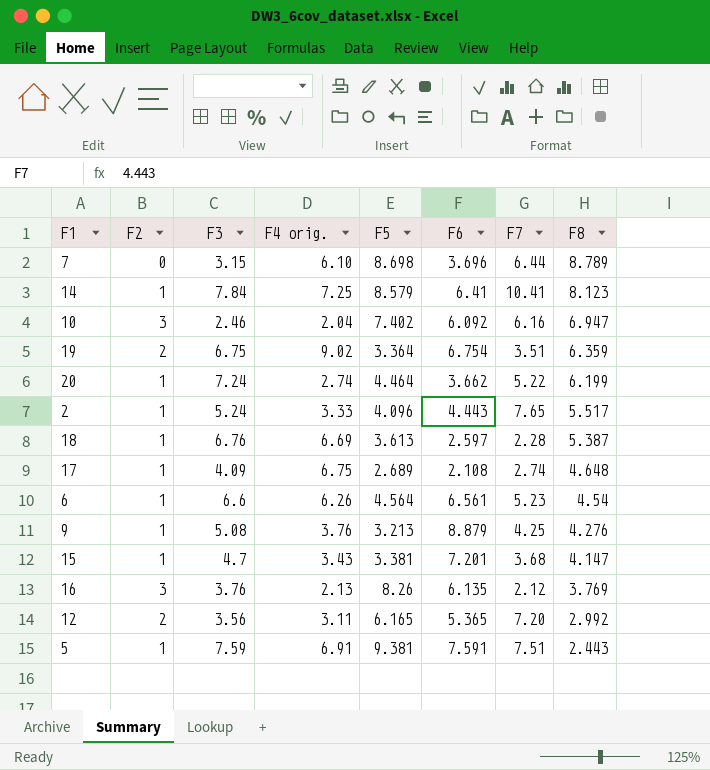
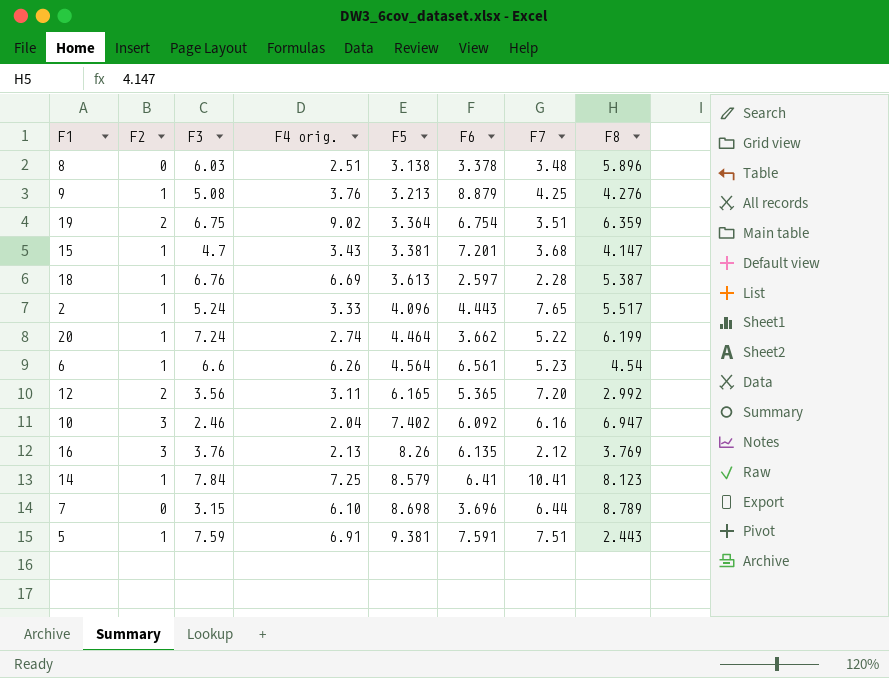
row order: F8 descending -> F5 ascending
row 17: 1 | 4.09 | 6.75 | 2.689 | 2.108 | 2.74 | 4.648 -> none
row 8: none -> 0 | 6.03 | 2.51 | 3.138 | 3.378 | 3.48 | 5.896

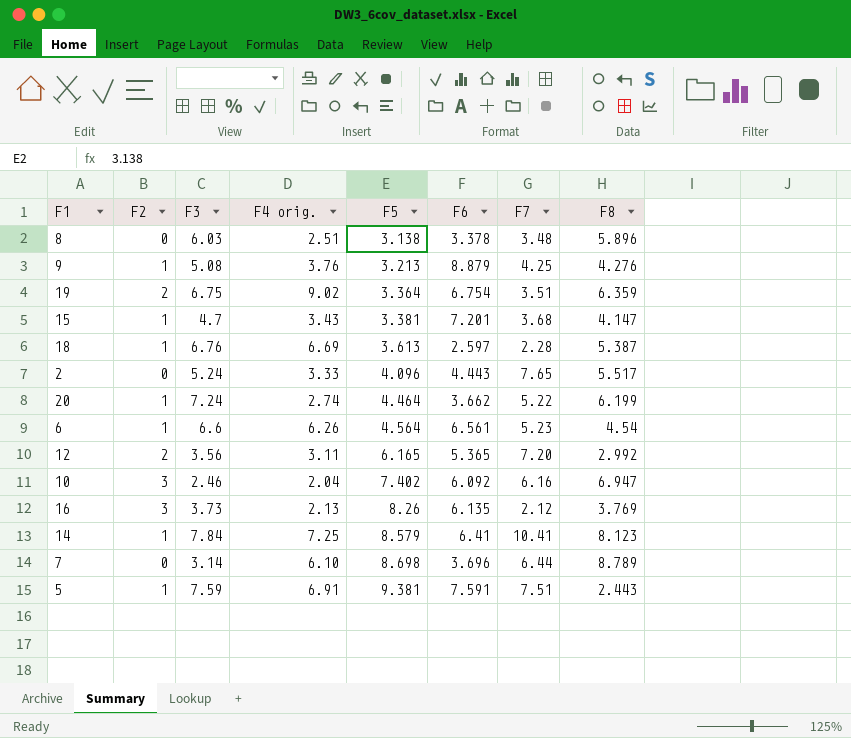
2 | F2: 1 -> 0
16 | F3: 3.76 -> 3.73
7 | F3: 3.15 -> 3.14

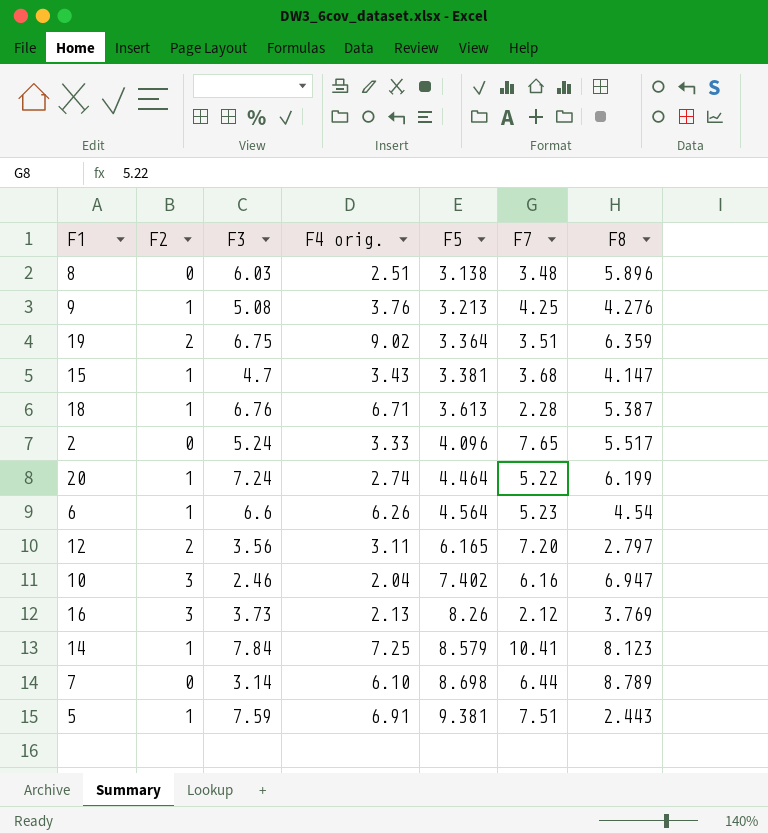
column F6 | position: 6 -> none
18 | F4 orig.: 6.69 -> 6.71
12 | F8: 2.992 -> 2.797

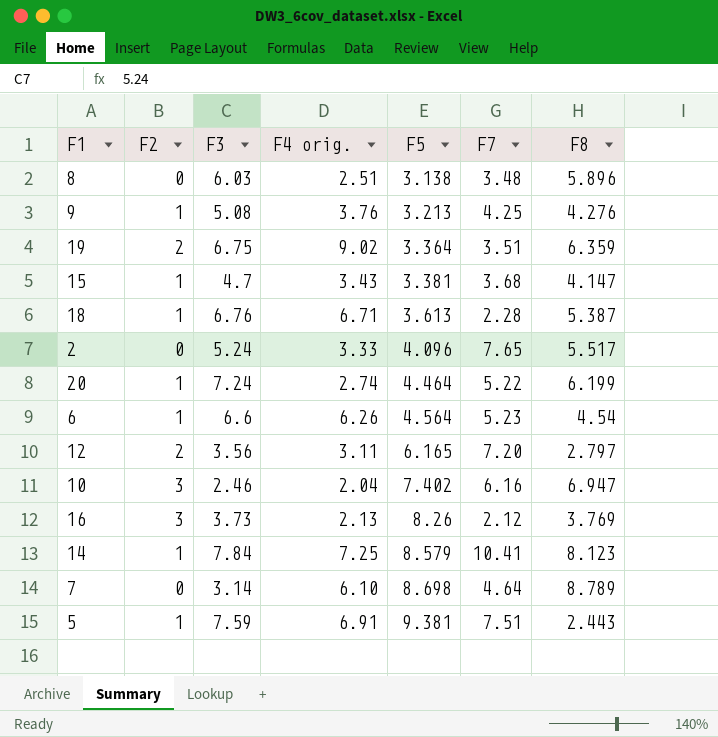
7 | F7: 6.44 -> 4.64

